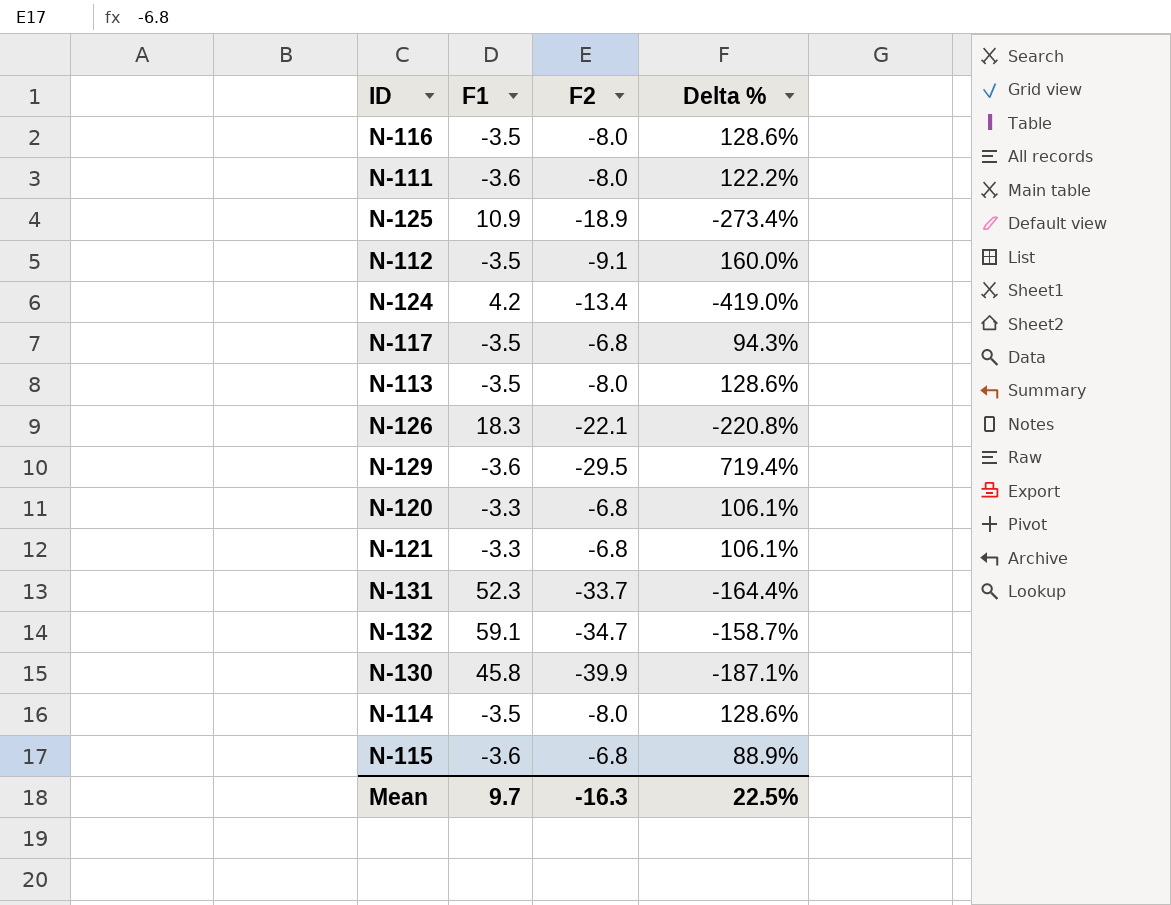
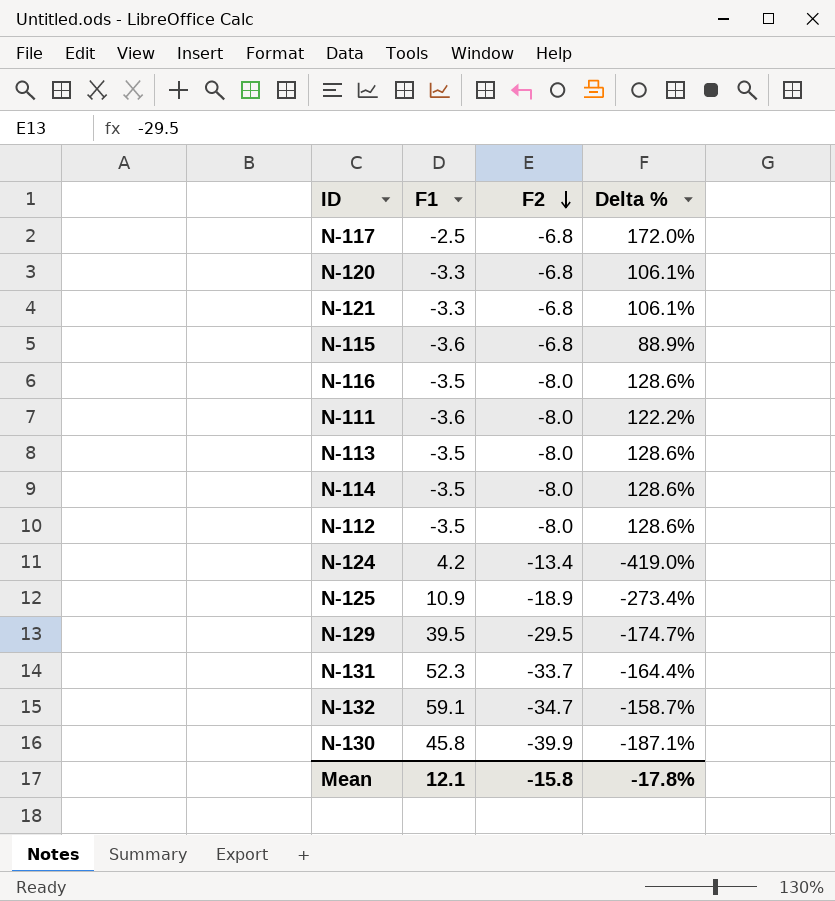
row order: none -> F2 descending
row N-126: 18.3 | -22.1 | -220.8% -> none
N-117 | F1: -3.5 -> -2.5
N-117 | Delta %: 94.3% -> 172.0%
N-112 | F2: -9.1 -> -8.0
N-112 | Delta %: 160.0% -> 128.6%
N-129 | F1: -3.6 -> 39.5
N-129 | Delta %: 719.4% -> -174.7%
Mean | F1: 9.7 -> 12.1
Mean | F2: -16.3 -> -15.8
Mean | Delta %: 22.5% -> -17.8%

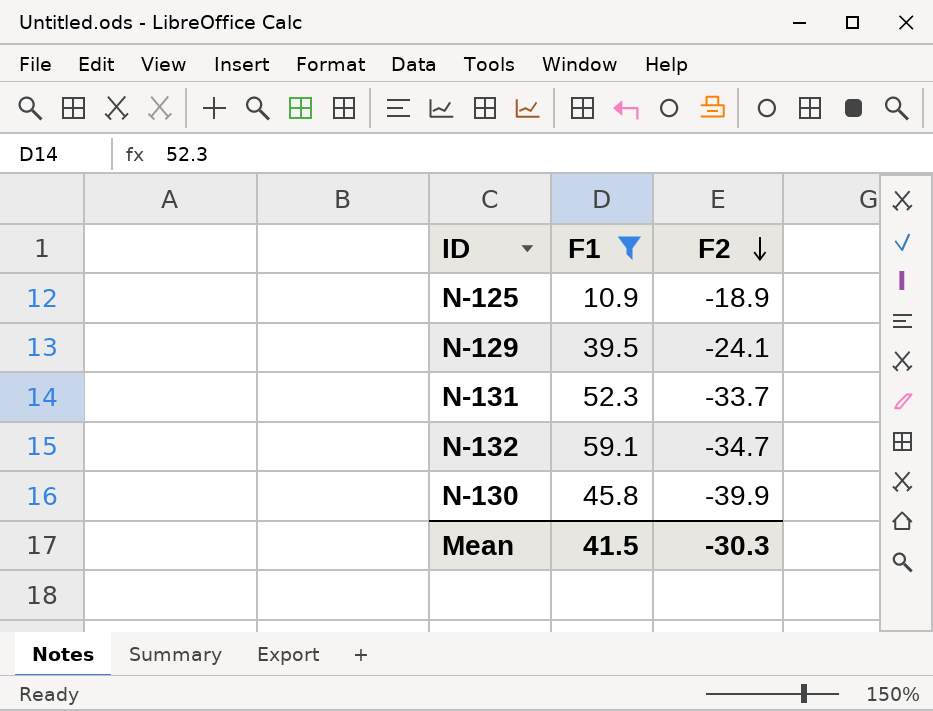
filter: none -> F1 >= 10.9
column Delta % | formula: ([F2] - [F1]) / [F1] -> none
N-129 | F2: -29.5 -> -24.1
Mean | F1: 12.1 -> 41.5
Mean | F2: -15.8 -> -30.3

